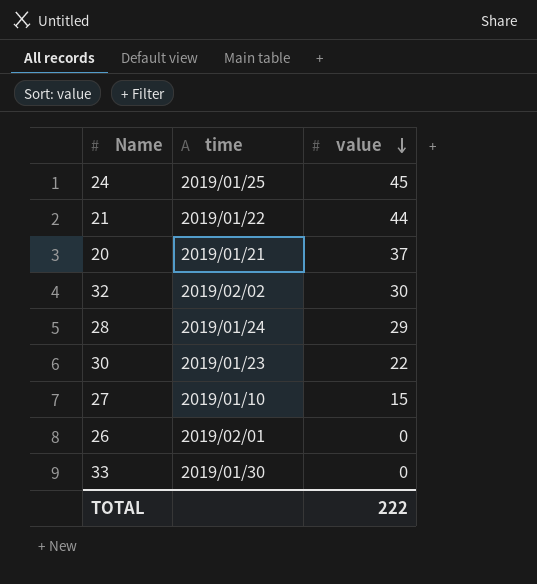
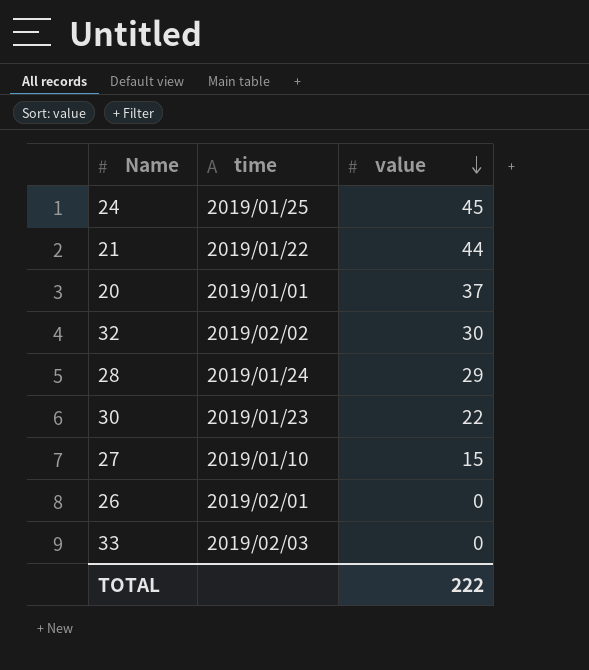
20 | time: 2019/01/21 -> 2019/01/01
33 | time: 2019/01/30 -> 2019/02/03

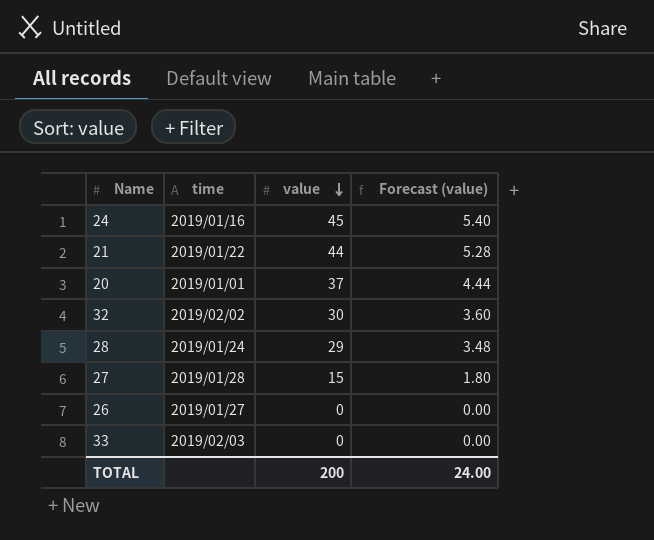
column Forecast (value) | formula: none -> [value] * 0.12
row 30: 2019/01/23 | 22 -> none
24 | time: 2019/01/25 -> 2019/01/16
27 | time: 2019/01/10 -> 2019/01/28
26 | time: 2019/02/01 -> 2019/01/27
TOTAL | value: 222 -> 200

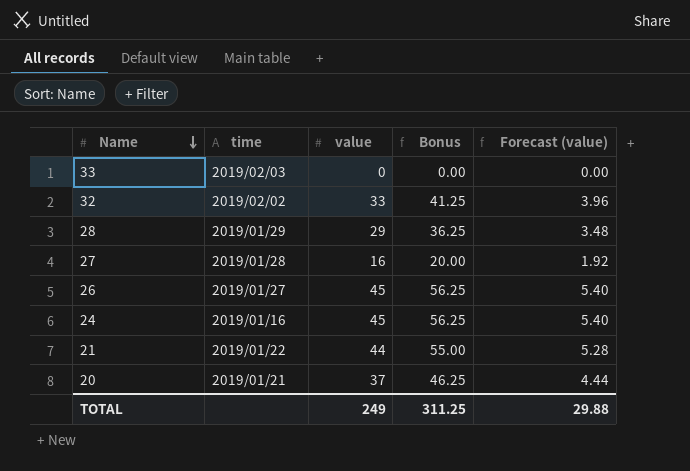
row order: value descending -> Name descending
column Bonus | formula: none -> [value] * 1.25
32 | value: 30 -> 33
32 | Forecast (value): 3.60 -> 3.96
28 | time: 2019/01/24 -> 2019/01/29
27 | value: 15 -> 16
27 | Forecast (value): 1.80 -> 1.92
26 | value: 0 -> 45
26 | Forecast (value): 0.00 -> 5.40
20 | time: 2019/01/01 -> 2019/01/21
TOTAL | value: 200 -> 249
TOTAL | Forecast (value): 24.00 -> 29.88

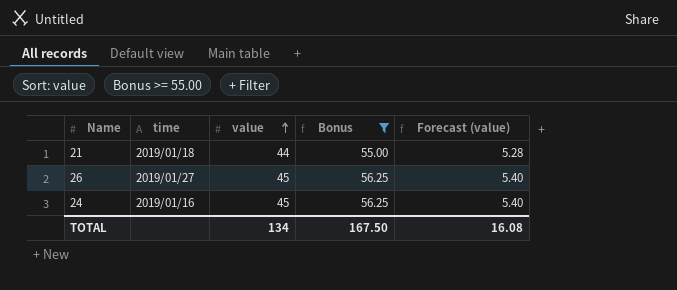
filter: none -> Bonus >= 55.00
row order: Name descending -> value ascending
21 | time: 2019/01/22 -> 2019/01/18
TOTAL | value: 249 -> 134
TOTAL | Bonus: 311.25 -> 167.50
TOTAL | Forecast (value): 29.88 -> 16.08

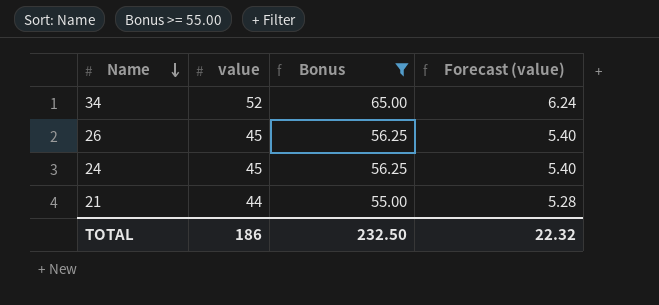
row order: value ascending -> Name descending
column time | position: 2 -> none
row 34: none -> 52 | 65.00 | 6.24
TOTAL | value: 134 -> 186
TOTAL | Bonus: 167.50 -> 232.50
TOTAL | Forecast (value): 16.08 -> 22.32

